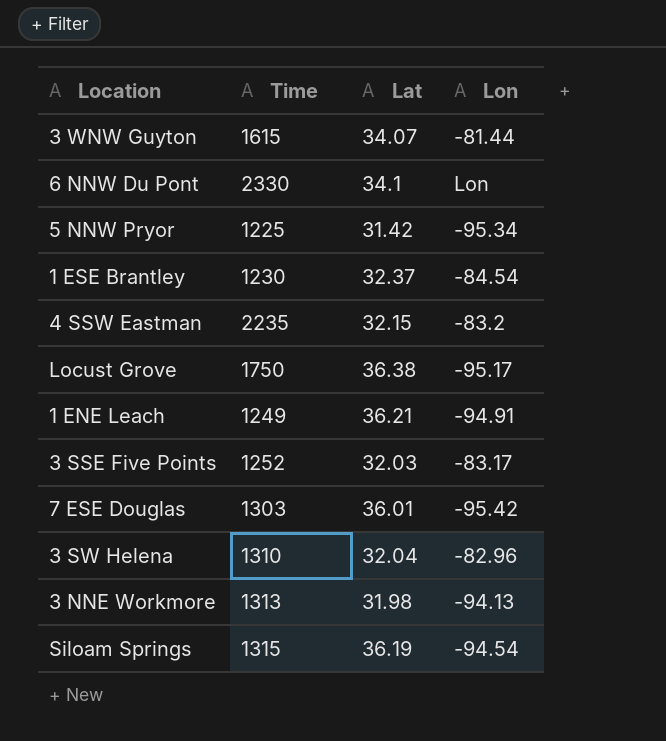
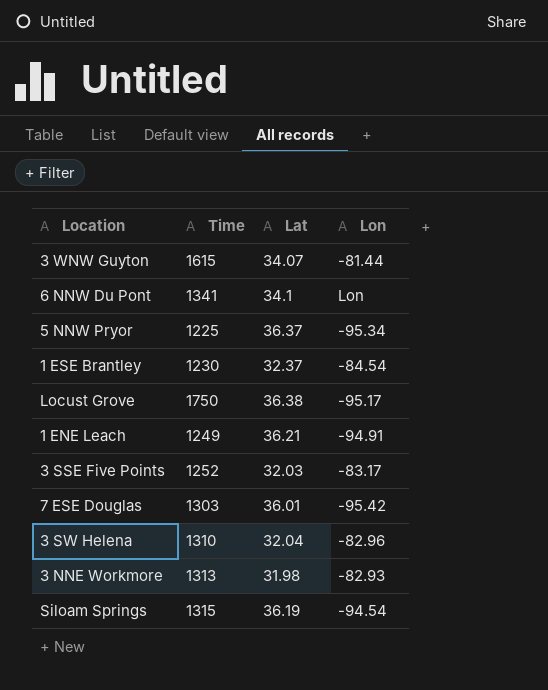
row 4 SSW Eastman: 2235 | 32.15 | -83.2 -> none
6 NNW Du Pont | Time: 2330 -> 1341
5 NNW Pryor | Lat: 31.42 -> 36.37
3 NNE Workmore | Lon: -94.13 -> -82.93

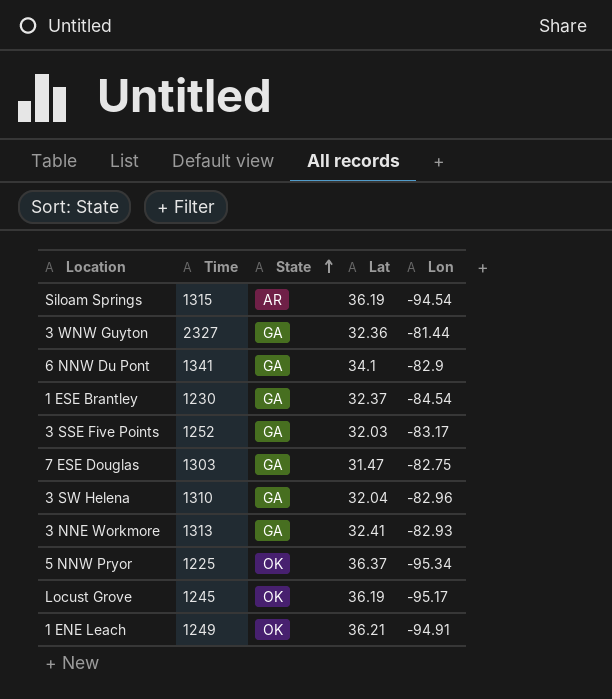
row order: none -> State ascending
column State | position: none -> 3
3 WNW Guyton | Time: 1615 -> 2327
3 WNW Guyton | Lat: 34.07 -> 32.36
6 NNW Du Pont | Lon: Lon -> -82.9
7 ESE Douglas | Lat: 36.01 -> 31.47
7 ESE Douglas | Lon: -95.42 -> -82.75
3 NNE Workmore | Lat: 31.98 -> 32.41
Locust Grove | Time: 1750 -> 1245
Locust Grove | Lat: 36.38 -> 36.19

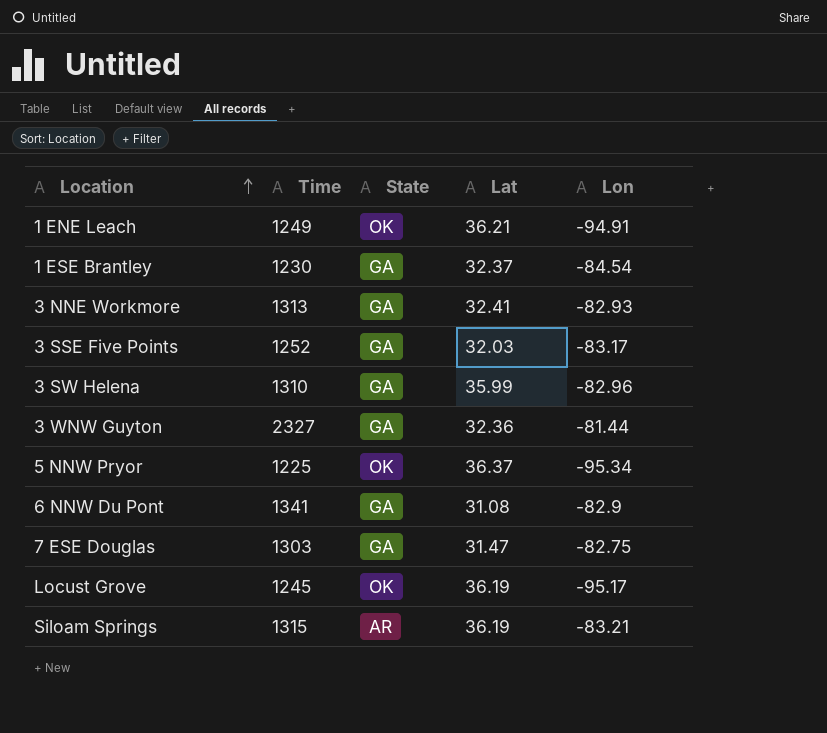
row order: State ascending -> Location ascending
3 SW Helena | Lat: 32.04 -> 35.99
6 NNW Du Pont | Lat: 34.1 -> 31.08
Siloam Springs | Lon: -94.54 -> -83.21

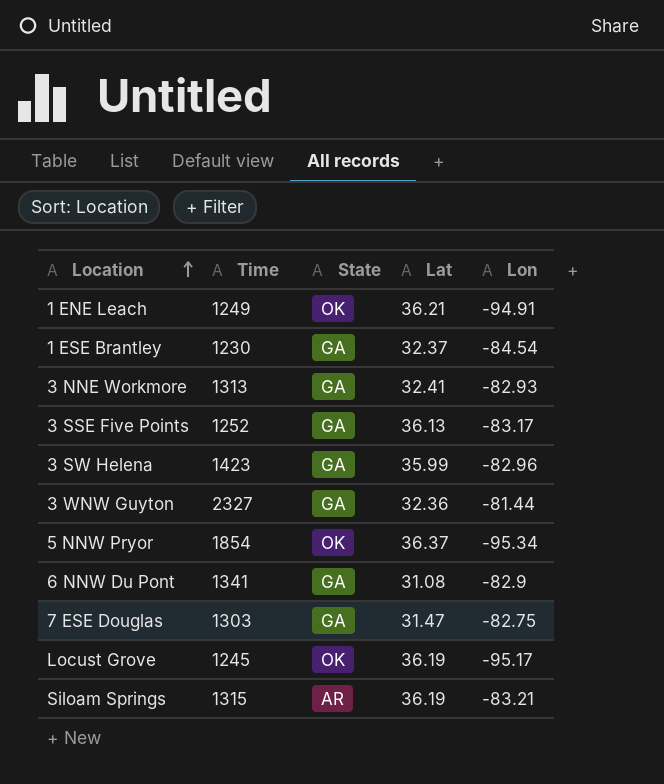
3 SSE Five Points | Lat: 32.03 -> 36.13
3 SW Helena | Time: 1310 -> 1423
5 NNW Pryor | Time: 1225 -> 1854

